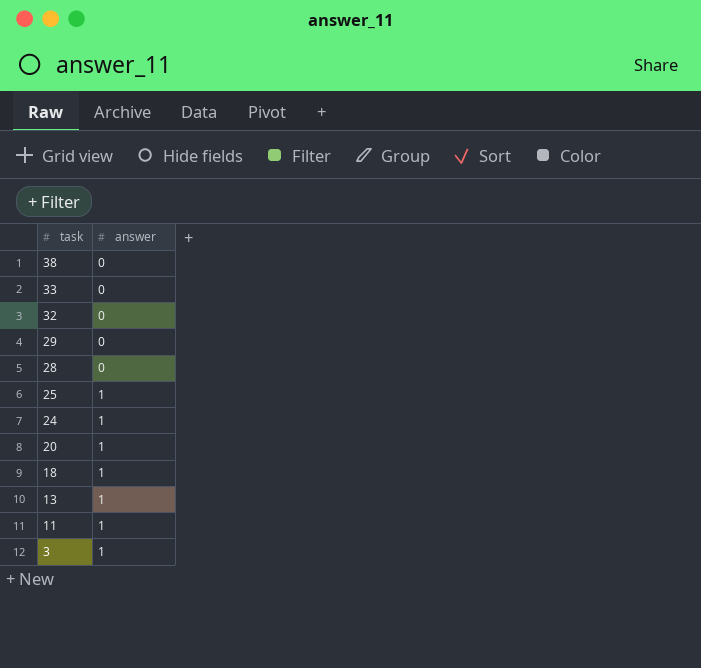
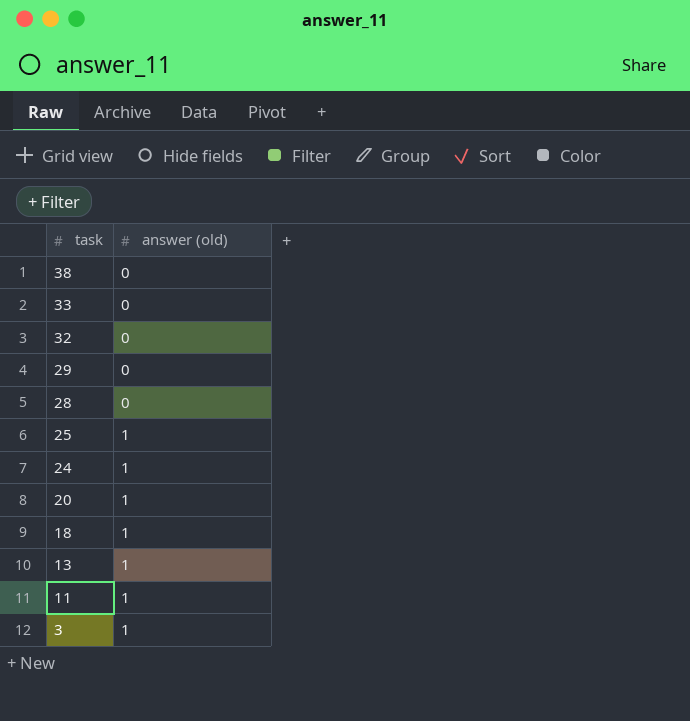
column name: answer -> answer (old)

